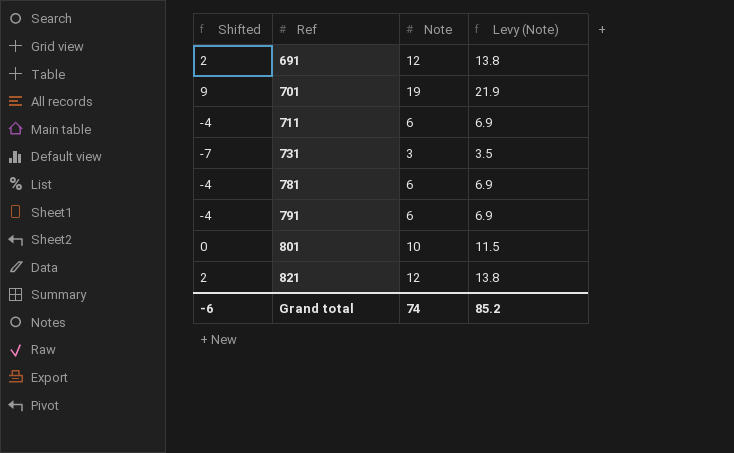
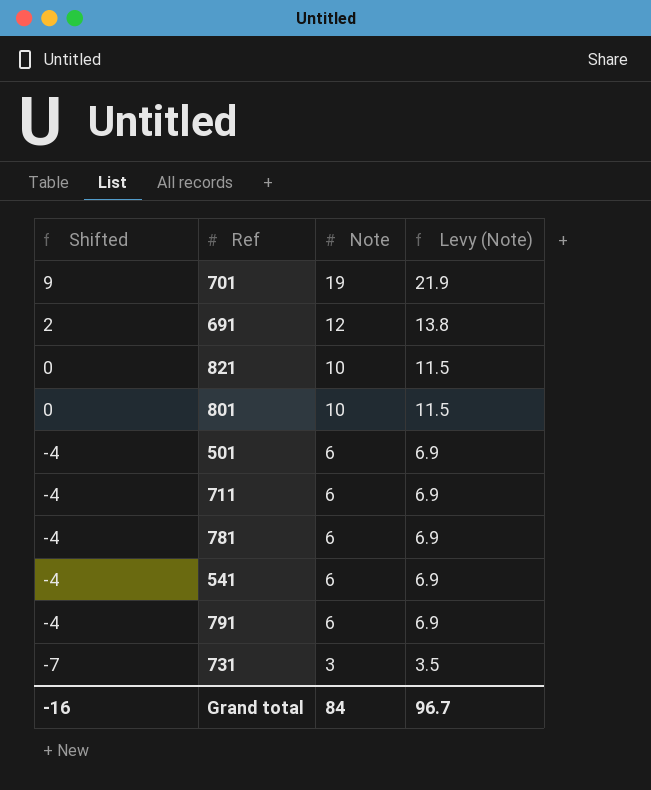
row order: Ref ascending -> Shifted descending
821 | Shifted: 2 -> 0
821 | Note: 12 -> 10
821 | Levy (Note): 13.8 -> 11.5
row 501: none -> -4 | 6 | 6.9
row 541: none -> -4 | 6 | 6.9
Grand total | Shifted: -6 -> -16
Grand total | Note: 74 -> 84
Grand total | Levy (Note): 85.2 -> 96.7

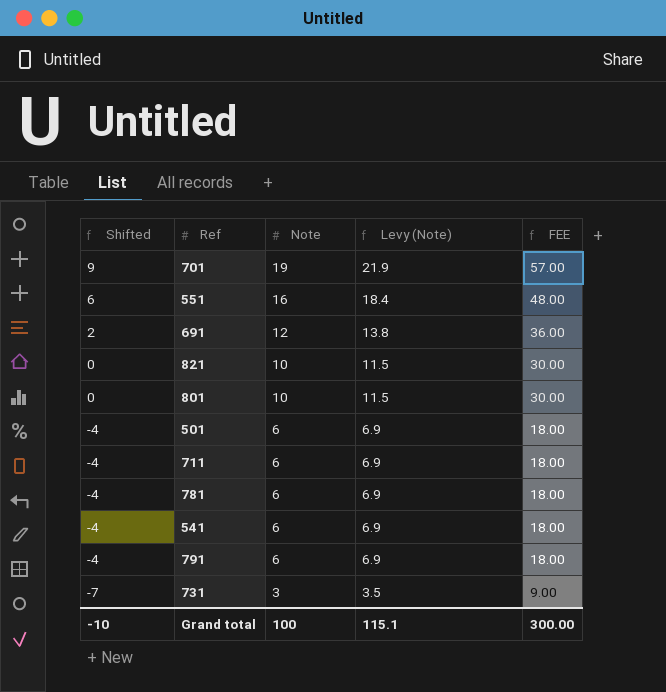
column FEE | formula: none -> [Note] * 3
row 551: none -> 6 | 16 | 18.4 | 48.00
Grand total | Shifted: -16 -> -10
Grand total | Note: 84 -> 100
Grand total | Levy (Note): 96.7 -> 115.1

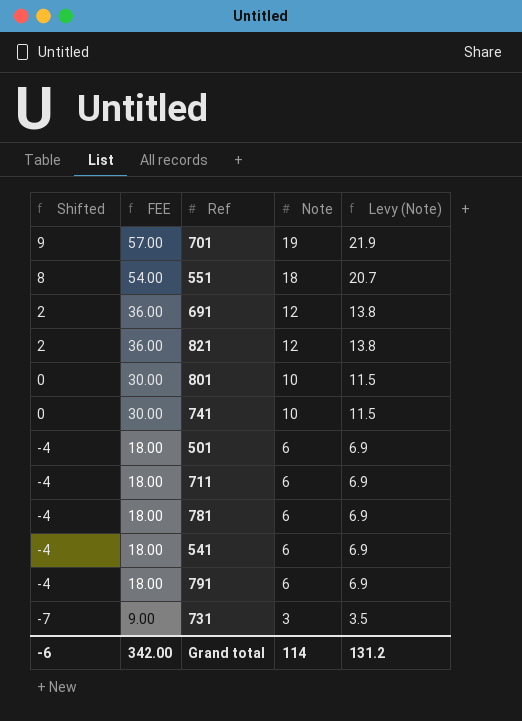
column FEE | position: 5 -> 2
551 | Shifted: 6 -> 8
551 | FEE: 48.00 -> 54.00
551 | Note: 16 -> 18
551 | Levy (Note): 18.4 -> 20.7
821 | Shifted: 0 -> 2
821 | FEE: 30.00 -> 36.00
821 | Note: 10 -> 12
821 | Levy (Note): 11.5 -> 13.8
row 741: none -> 0 | 30.00 | 10 | 11.5
Grand total | Shifted: -10 -> -6
Grand total | FEE: 300.00 -> 342.00
Grand total | Note: 100 -> 114
Grand total | Levy (Note): 115.1 -> 131.2

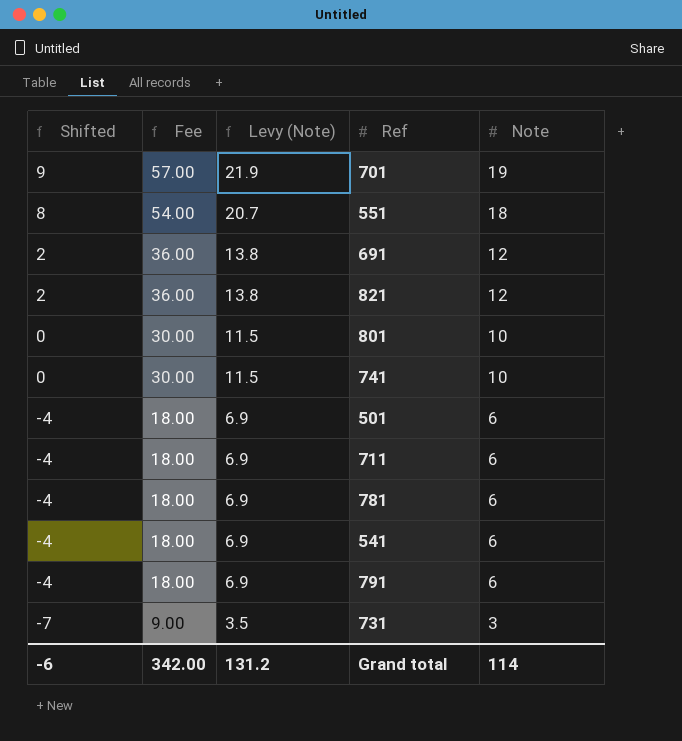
column name: FEE -> Fee
column Levy (Note) | position: 5 -> 3

